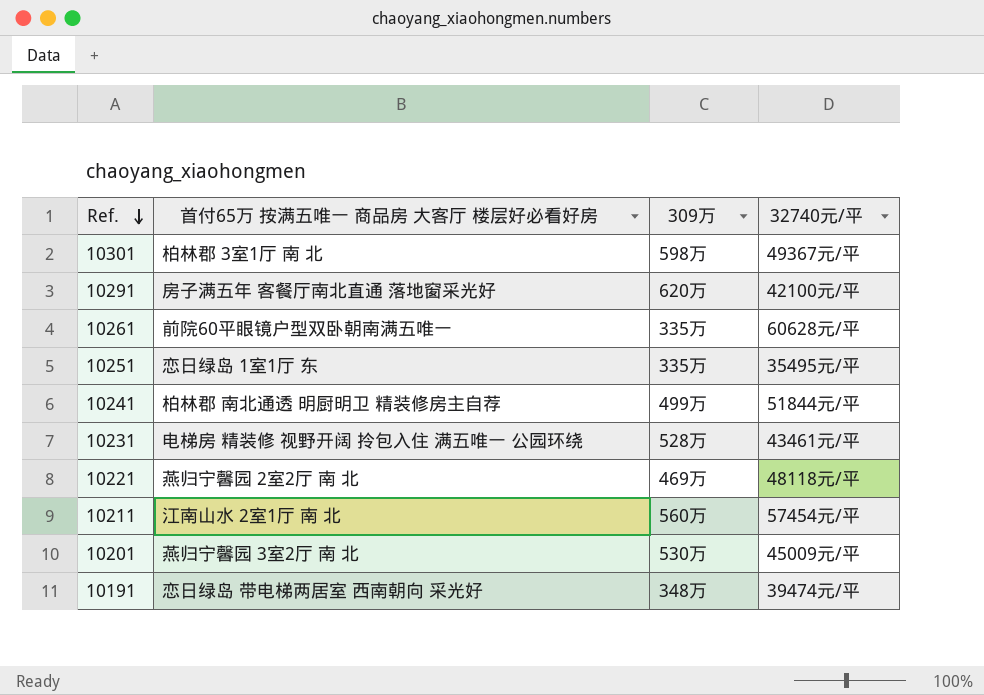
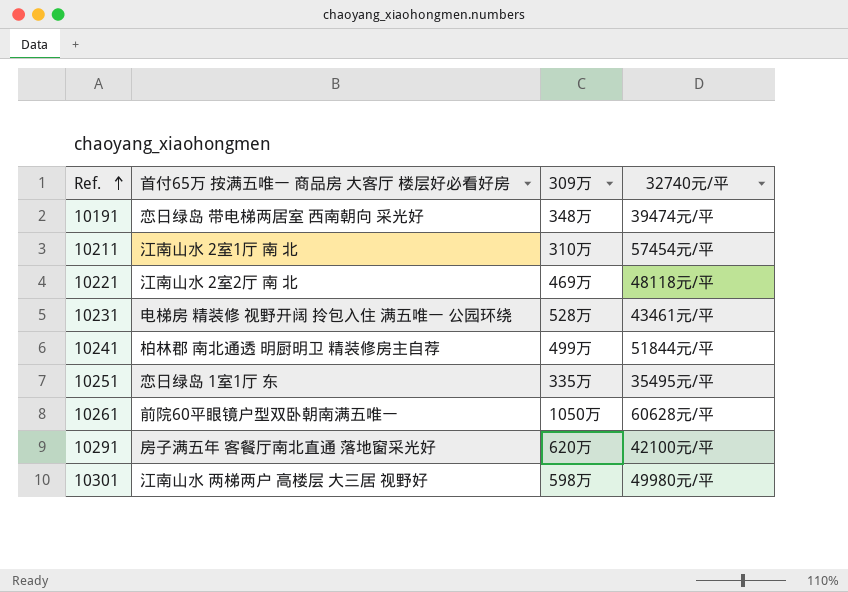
row order: Ref. descending -> Ref. ascending
row 10201: 燕归宁馨园 3室2厅 南 北 | 530万 | 45009元/平 -> none
10211 | 309万: 560万 -> 310万
10221 | 首付65万 按满五唯一 商品房 大客厅 楼层好必看好房: 燕归宁馨园 2室2厅 南 北 -> 江南山水 2室2厅 南 北
10261 | 309万: 335万 -> 1050万
10301 | 首付65万 按满五唯一 商品房 大客厅 楼层好必看好房: 柏林郡 3室1厅 南 北 -> 江南山水 两梯两户 高楼层 大三居 视野好
10301 | 32740元/平: 49367元/平 -> 49980元/平

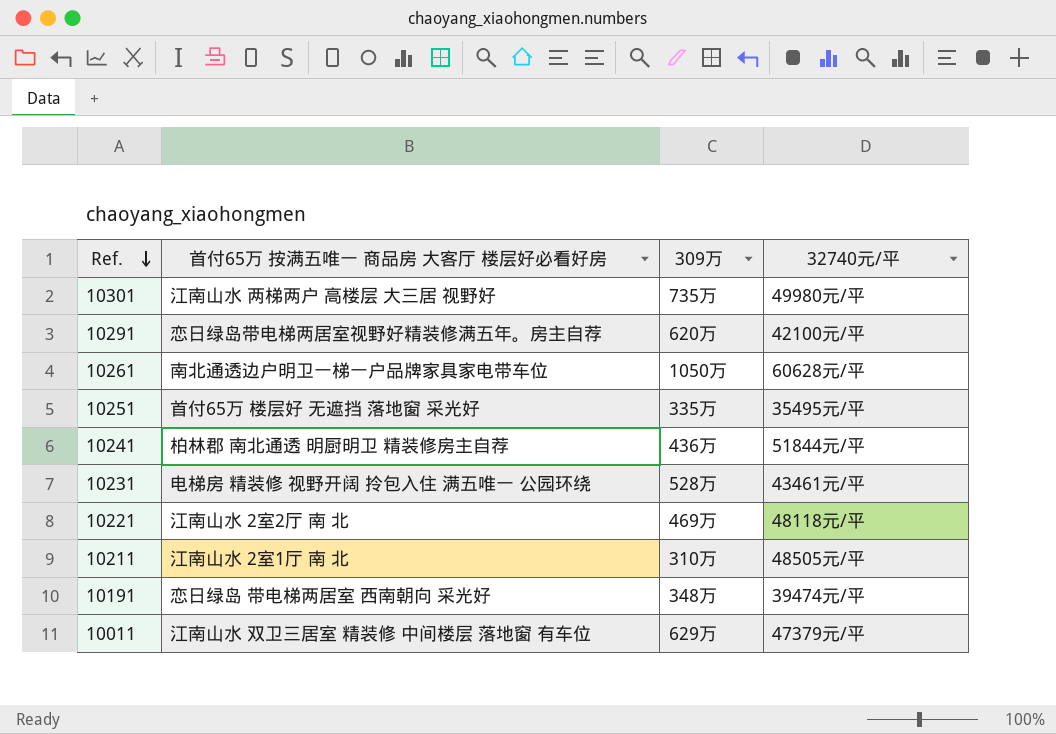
row order: Ref. ascending -> Ref. descending
10301 | 309万: 598万 -> 735万
10291 | 首付65万 按满五唯一 商品房 大客厅 楼层好必看好房: 房子满五年 客餐厅南北直通 落地窗采光好 -> 恋日绿岛带电梯两居室视野好精装修满五年。房主自荐
10261 | 首付65万 按满五唯一 商品房 大客厅 楼层好必看好房: 前院60平眼镜户型双卧朝南满五唯一 -> 南北通透边户明卫一梯一户品牌家具家电带车位
10251 | 首付65万 按满五唯一 商品房 大客厅 楼层好必看好房: 恋日绿岛 1室1厅 东 -> 首付65万 楼层好 无遮挡 落地窗 采光好
10241 | 309万: 499万 -> 436万
10211 | 32740元/平: 57454元/平 -> 48505元/平
row 10011: none -> 江南山水 双卫三居室 精装修 中间楼层 落地窗 有车位 | 629万 | 47379元/平

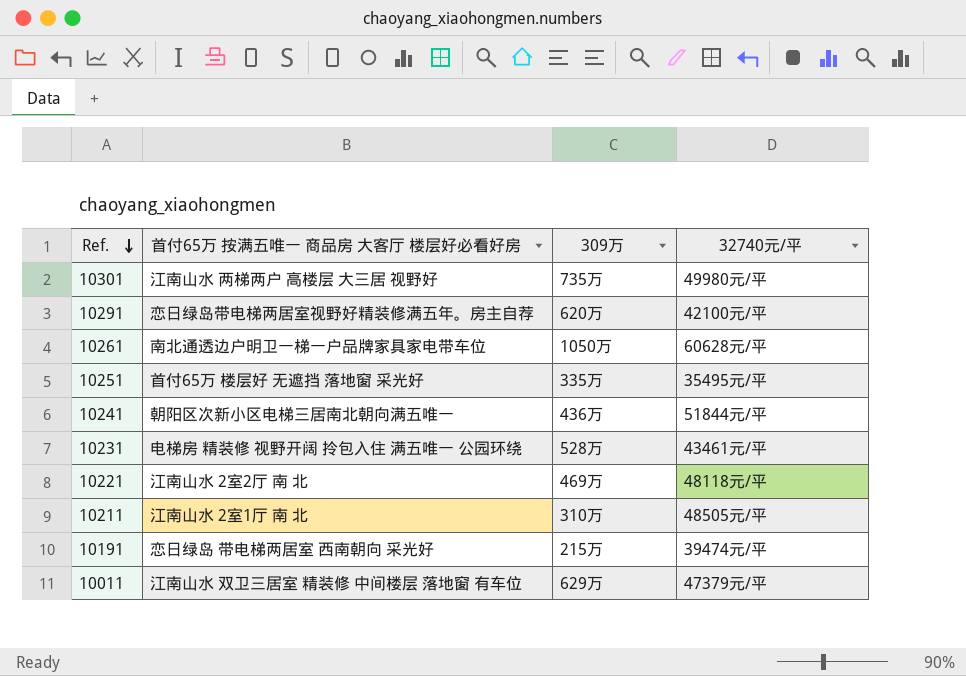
10241 | 首付65万 按满五唯一 商品房 大客厅 楼层好必看好房: 柏林郡 南北通透 明厨明卫 精装修房主自荐 -> 朝阳区次新小区电梯三居南北朝向满五唯一
10191 | 309万: 348万 -> 215万

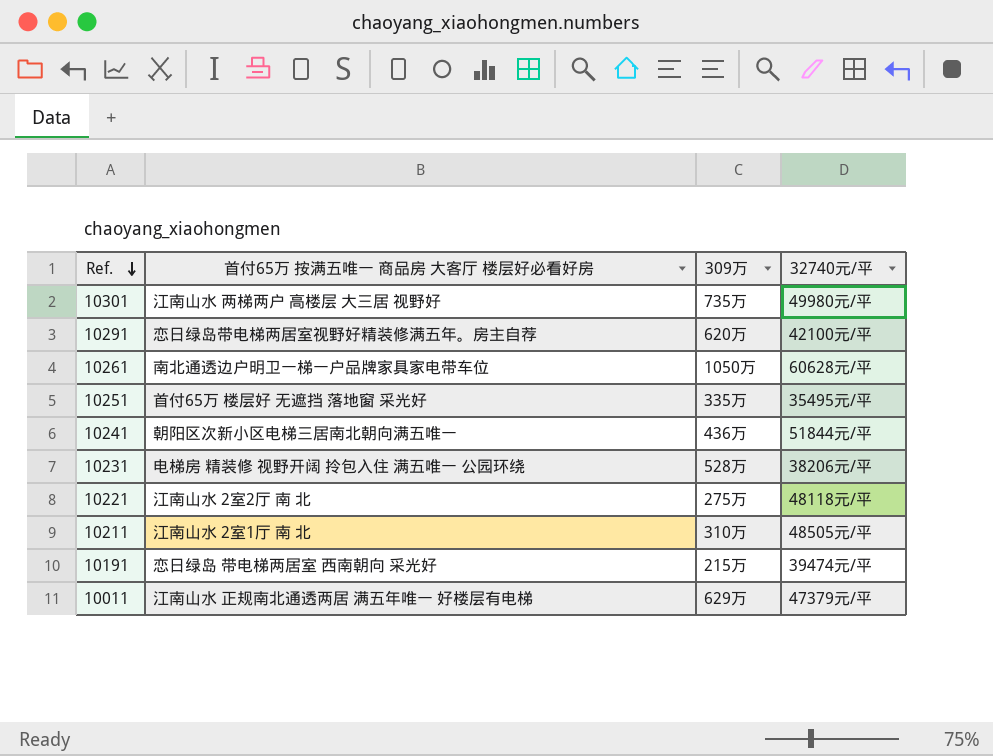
10231 | 32740元/平: 43461元/平 -> 38206元/平
10221 | 309万: 469万 -> 275万
10011 | 首付65万 按满五唯一 商品房 大客厅 楼层好必看好房: 江南山水 双卫三居室 精装修 中间楼层 落地窗 有车位 -> 江南山水 正规南北通透两居 满五年唯一 好楼层有电梯

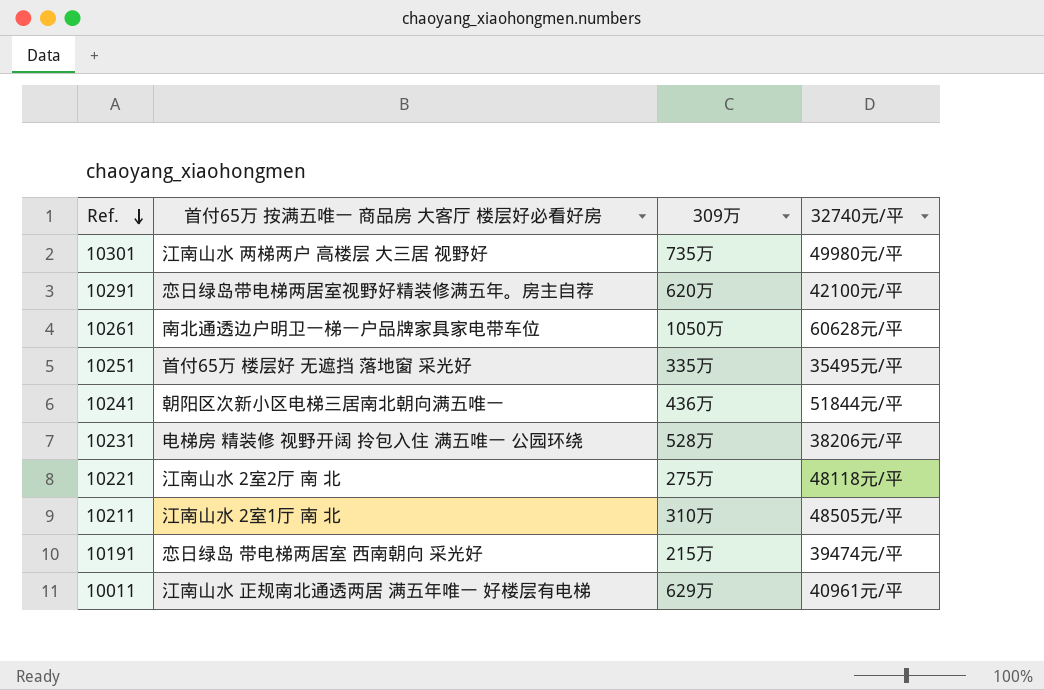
10011 | 32740元/平: 47379元/平 -> 40961元/平

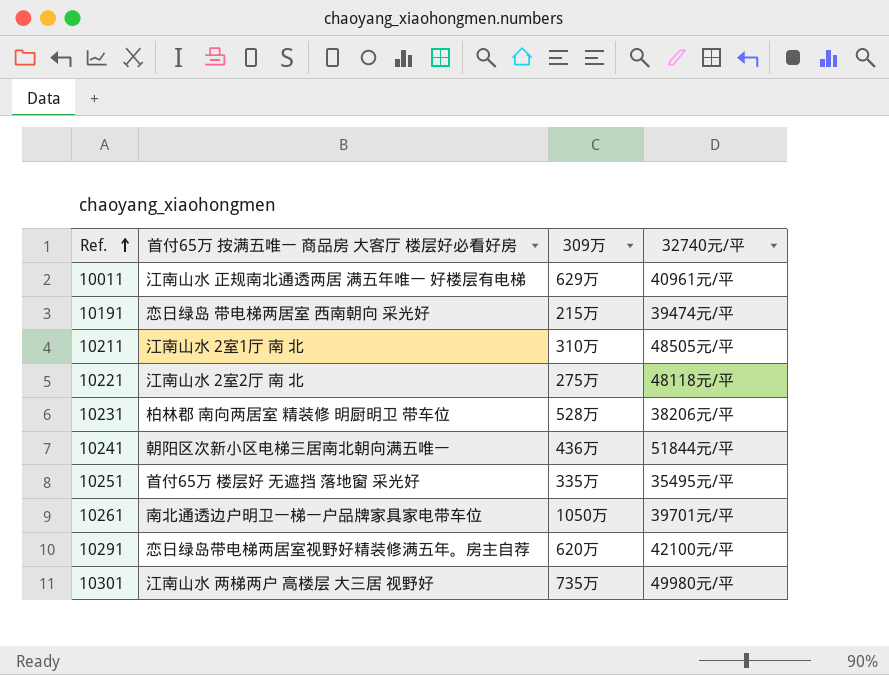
row order: Ref. descending -> Ref. ascending
10231 | 首付65万 按满五唯一 商品房 大客厅 楼层好必看好房: 电梯房 精装修 视野开阔 拎包入住 满五唯一 公园环绕 -> 柏林郡 南向两居室 精装修 明厨明卫 带车位
10261 | 32740元/平: 60628元/平 -> 39701元/平

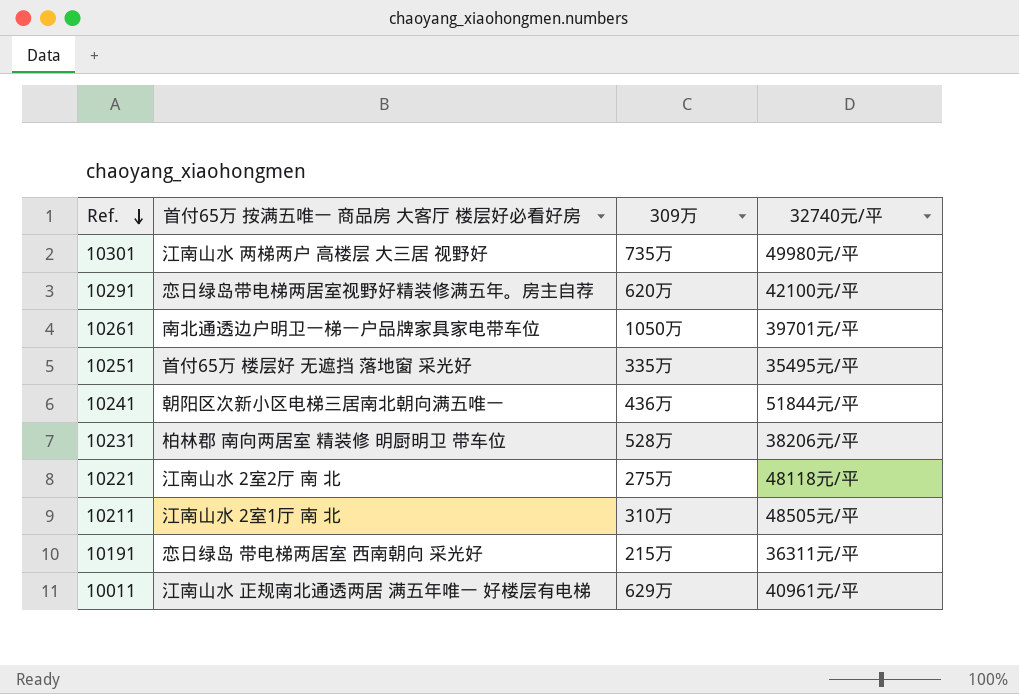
row order: Ref. ascending -> Ref. descending
10191 | 32740元/平: 39474元/平 -> 36311元/平

